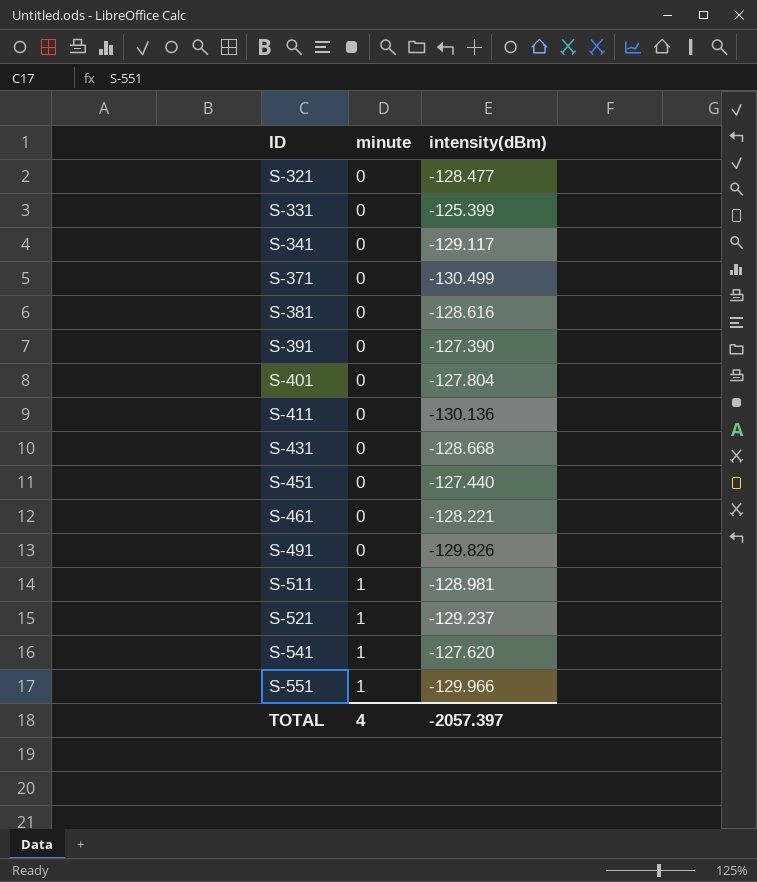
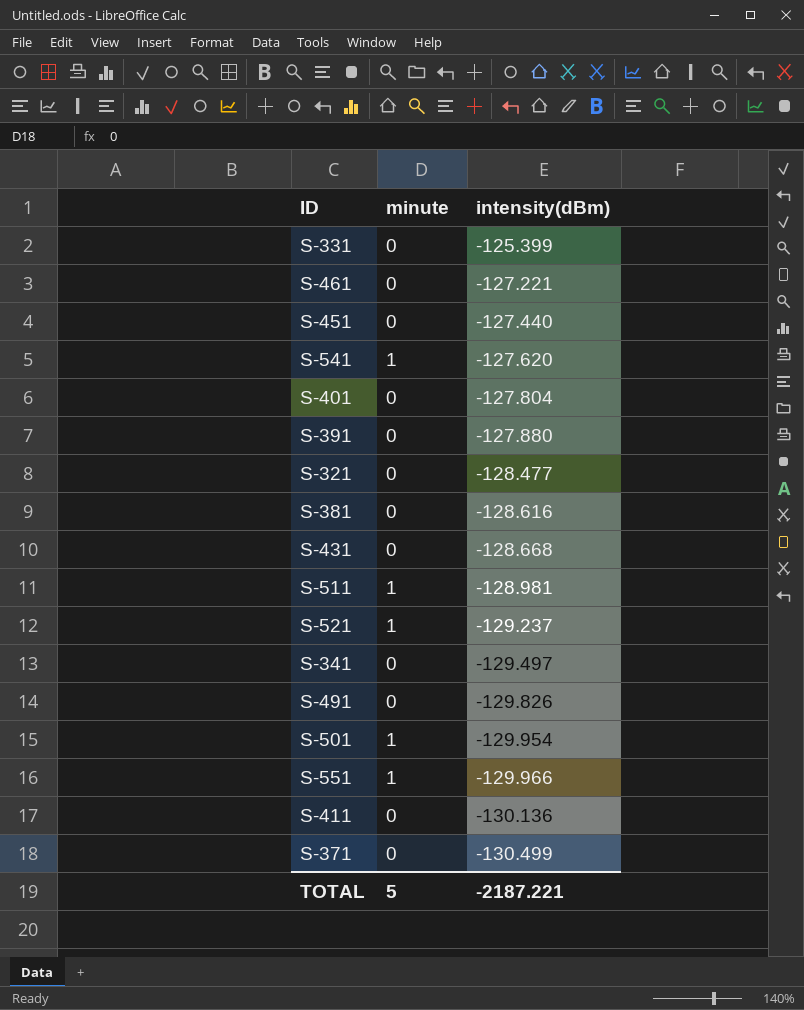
row order: ID ascending -> intensity(dBm) descending
S-461 | intensity(dBm): -128.221 -> -127.221
S-391 | intensity(dBm): -127.390 -> -127.880
S-341 | intensity(dBm): -129.117 -> -129.497
row S-501: none -> 1 | -129.954
TOTAL | minute: 4 -> 5
TOTAL | intensity(dBm): -2057.397 -> -2187.221

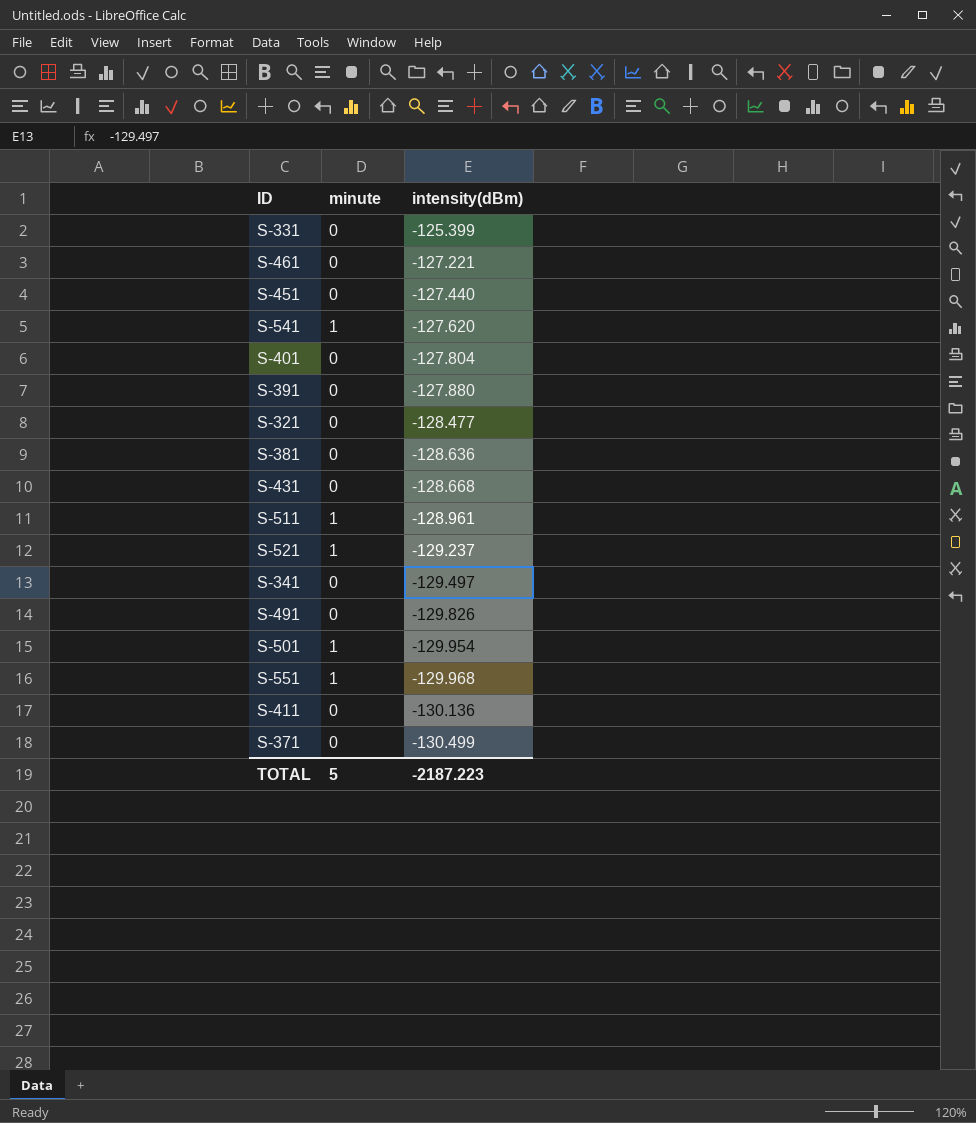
S-381 | intensity(dBm): -128.616 -> -128.636
S-511 | intensity(dBm): -128.981 -> -128.961
S-551 | intensity(dBm): -129.966 -> -129.968
TOTAL | intensity(dBm): -2187.221 -> -2187.223

